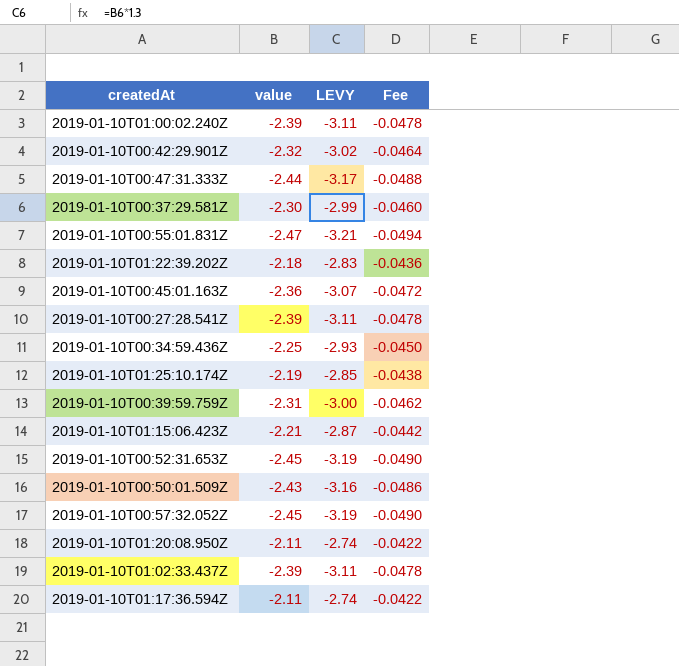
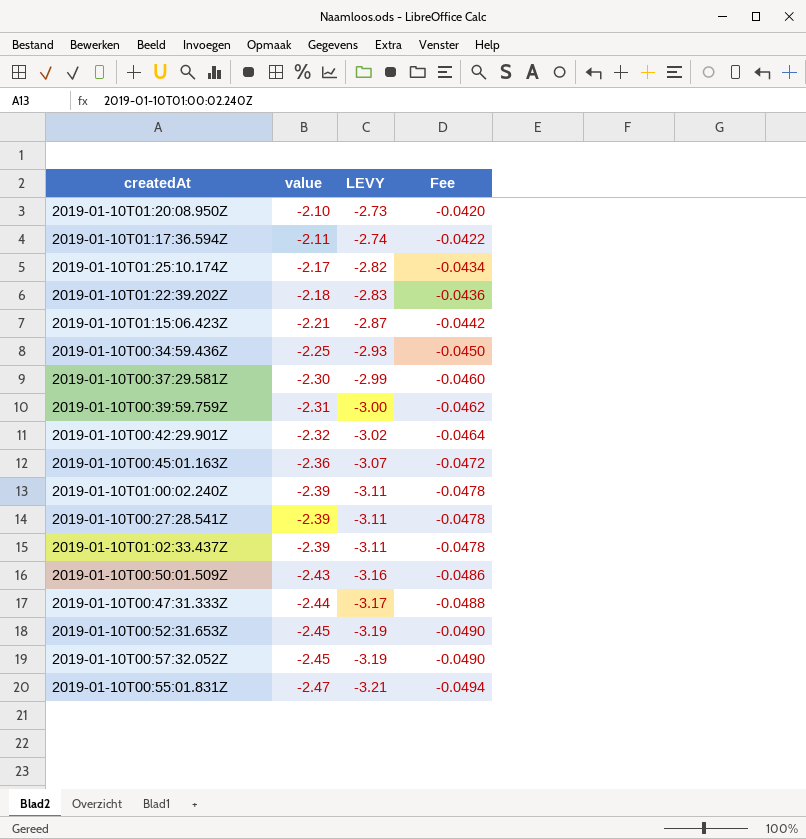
row order: none -> value descending
2019-01-10T01:20:08.950Z | value: -2.11 -> -2.10
2019-01-10T01:20:08.950Z | LEVY: -2.74 -> -2.73
2019-01-10T01:20:08.950Z | Fee: -0.0422 -> -0.0420
2019-01-10T01:25:10.174Z | value: -2.19 -> -2.17
2019-01-10T01:25:10.174Z | LEVY: -2.85 -> -2.82
2019-01-10T01:25:10.174Z | Fee: -0.0438 -> -0.0434

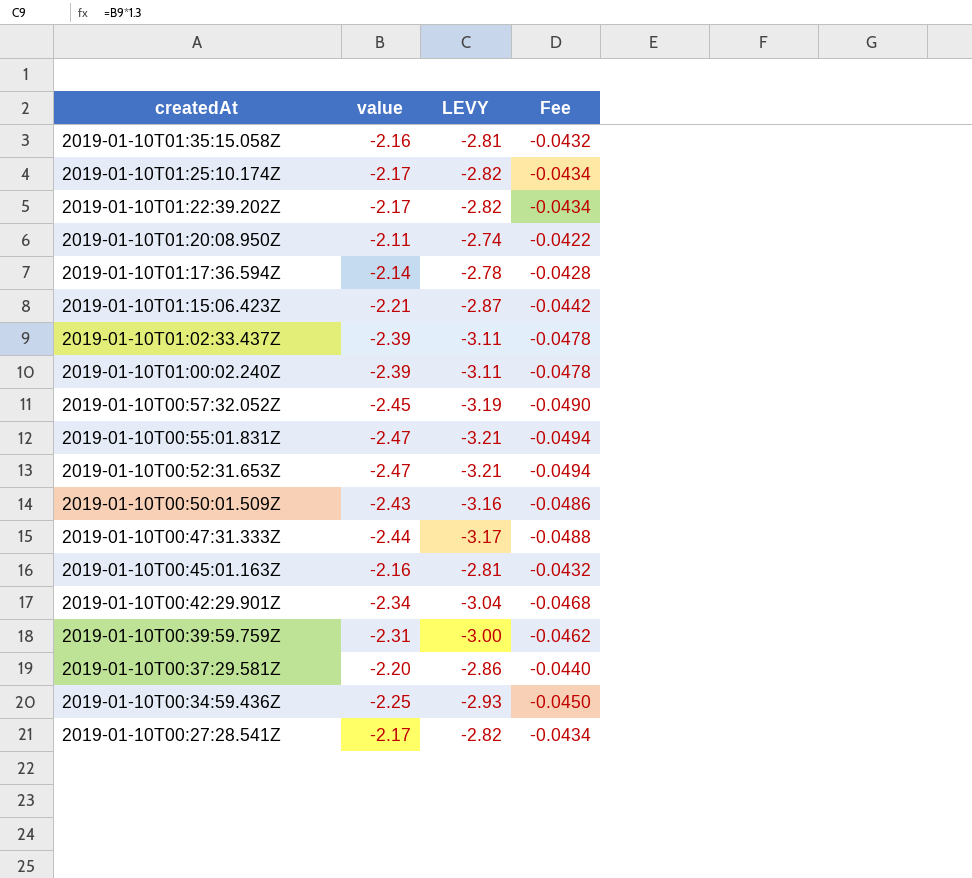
row order: value descending -> createdAt descending
row 2019-01-10T01:35:15.058Z: none -> -2.16 | -2.81 | -0.0432
2019-01-10T01:22:39.202Z | value: -2.18 -> -2.17
2019-01-10T01:22:39.202Z | LEVY: -2.83 -> -2.82
2019-01-10T01:22:39.202Z | Fee: -0.0436 -> -0.0434
2019-01-10T01:20:08.950Z | value: -2.10 -> -2.11
2019-01-10T01:20:08.950Z | LEVY: -2.73 -> -2.74
2019-01-10T01:20:08.950Z | Fee: -0.0420 -> -0.0422
2019-01-10T01:17:36.594Z | value: -2.11 -> -2.14
2019-01-10T01:17:36.594Z | LEVY: -2.74 -> -2.78
2019-01-10T01:17:36.594Z | Fee: -0.0422 -> -0.0428
2019-01-10T00:52:31.653Z | value: -2.45 -> -2.47
2019-01-10T00:52:31.653Z | LEVY: -3.19 -> -3.21
2019-01-10T00:52:31.653Z | Fee: -0.0490 -> -0.0494
2019-01-10T00:45:01.163Z | value: -2.36 -> -2.16
2019-01-10T00:45:01.163Z | LEVY: -3.07 -> -2.81
2019-01-10T00:45:01.163Z | Fee: -0.0472 -> -0.0432
2019-01-10T00:42:29.901Z | value: -2.32 -> -2.34
2019-01-10T00:42:29.901Z | LEVY: -3.02 -> -3.04
2019-01-10T00:42:29.901Z | Fee: -0.0464 -> -0.0468
2019-01-10T00:37:29.581Z | value: -2.30 -> -2.20
2019-01-10T00:37:29.581Z | LEVY: -2.99 -> -2.86
2019-01-10T00:37:29.581Z | Fee: -0.0460 -> -0.0440
2019-01-10T00:27:28.541Z | value: -2.39 -> -2.17
2019-01-10T00:27:28.541Z | LEVY: -3.11 -> -2.82
2019-01-10T00:27:28.541Z | Fee: -0.0478 -> -0.0434

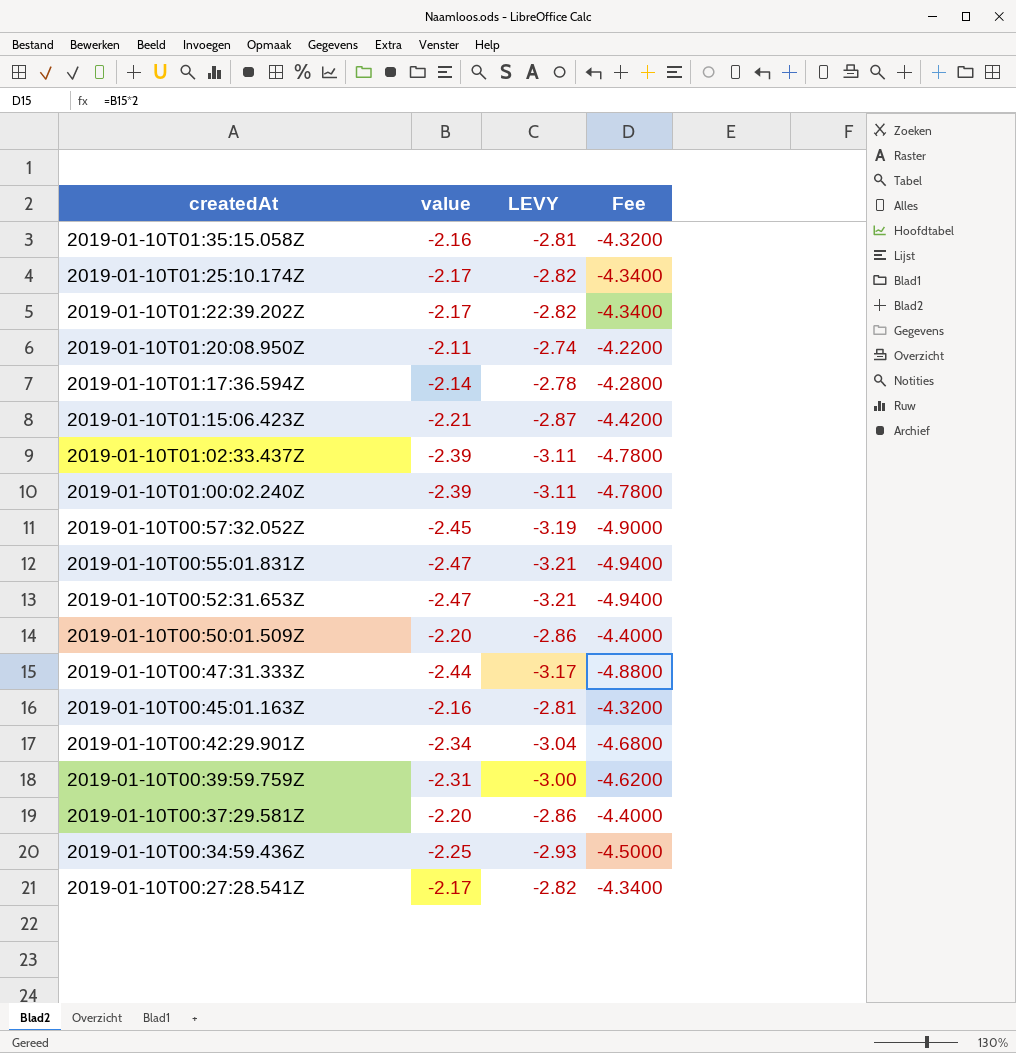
column Fee | formula: [value] * 0.02 -> [value] * 2
2019-01-10T00:50:01.509Z | value: -2.43 -> -2.20
2019-01-10T00:50:01.509Z | LEVY: -3.16 -> -2.86

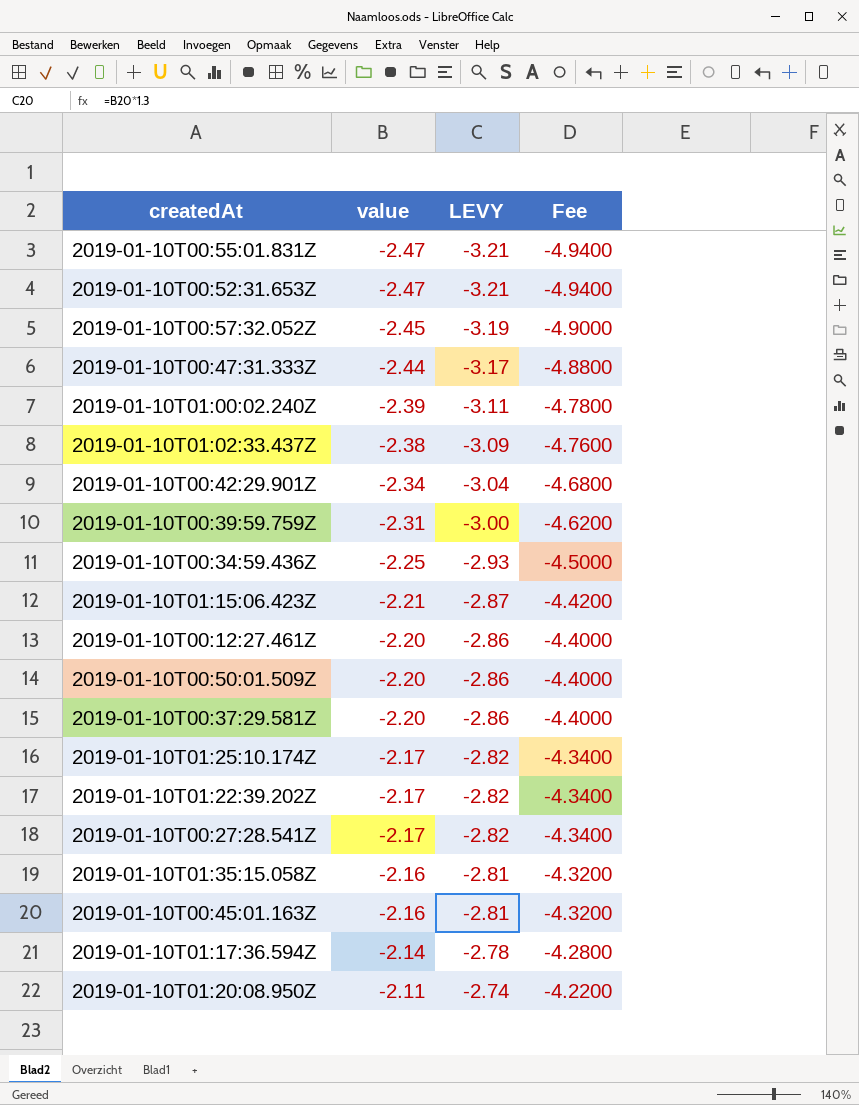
row order: createdAt descending -> value ascending
2019-01-10T01:02:33.437Z | value: -2.39 -> -2.38
2019-01-10T01:02:33.437Z | LEVY: -3.11 -> -3.09
2019-01-10T01:02:33.437Z | Fee: -4.7800 -> -4.7600
row 2019-01-10T00:12:27.461Z: none -> -2.20 | -2.86 | -4.4000

